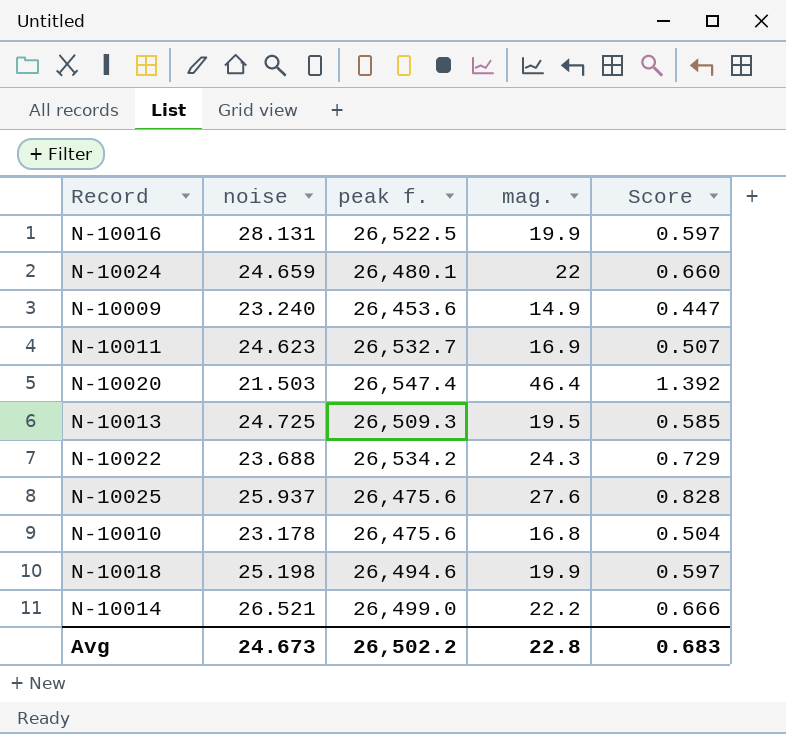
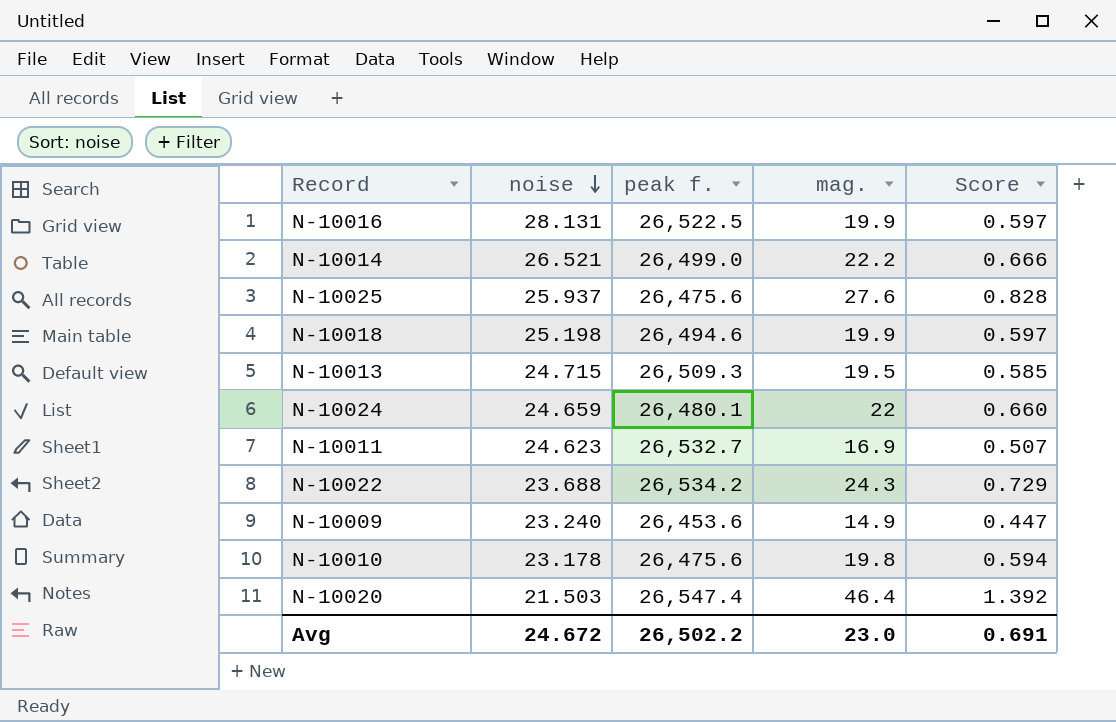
row order: none -> noise descending
N-10013 | noise: 24.725 -> 24.715
N-10010 | mag.: 16.8 -> 19.8
N-10010 | Score: 0.504 -> 0.594
Avg | noise: 24.673 -> 24.672
Avg | mag.: 22.8 -> 23.0
Avg | Score: 0.683 -> 0.691

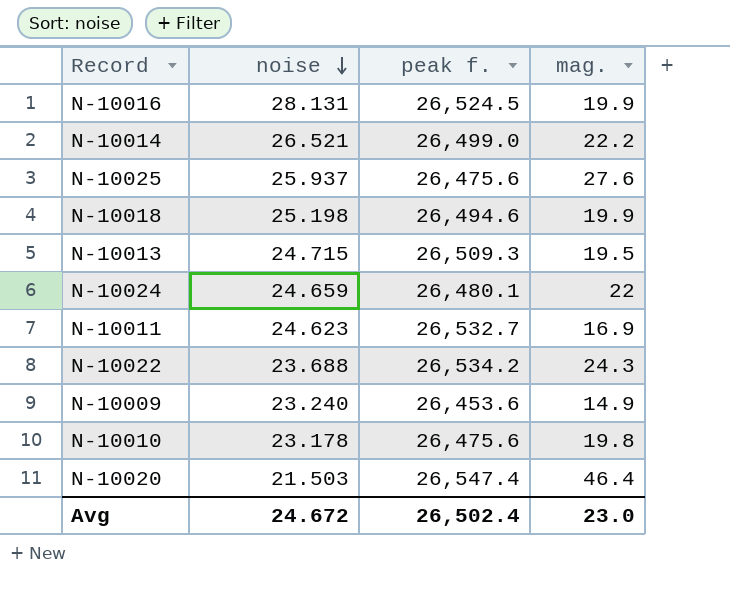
column Score | formula: [mag.] * 0.03 -> none
N-10016 | peak f.: 26,522.5 -> 26,524.5
Avg | peak f.: 26,502.2 -> 26,502.4

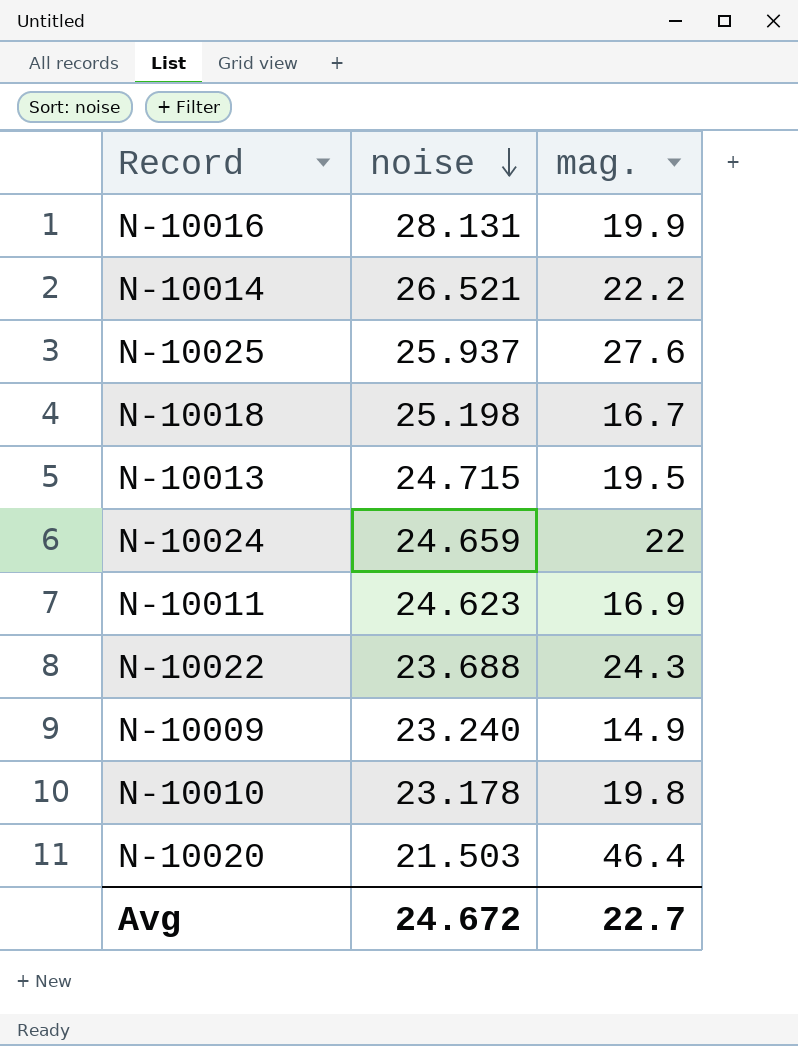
column peak f. | position: 3 -> none
N-10018 | mag.: 19.9 -> 16.7
Avg | mag.: 23.0 -> 22.7

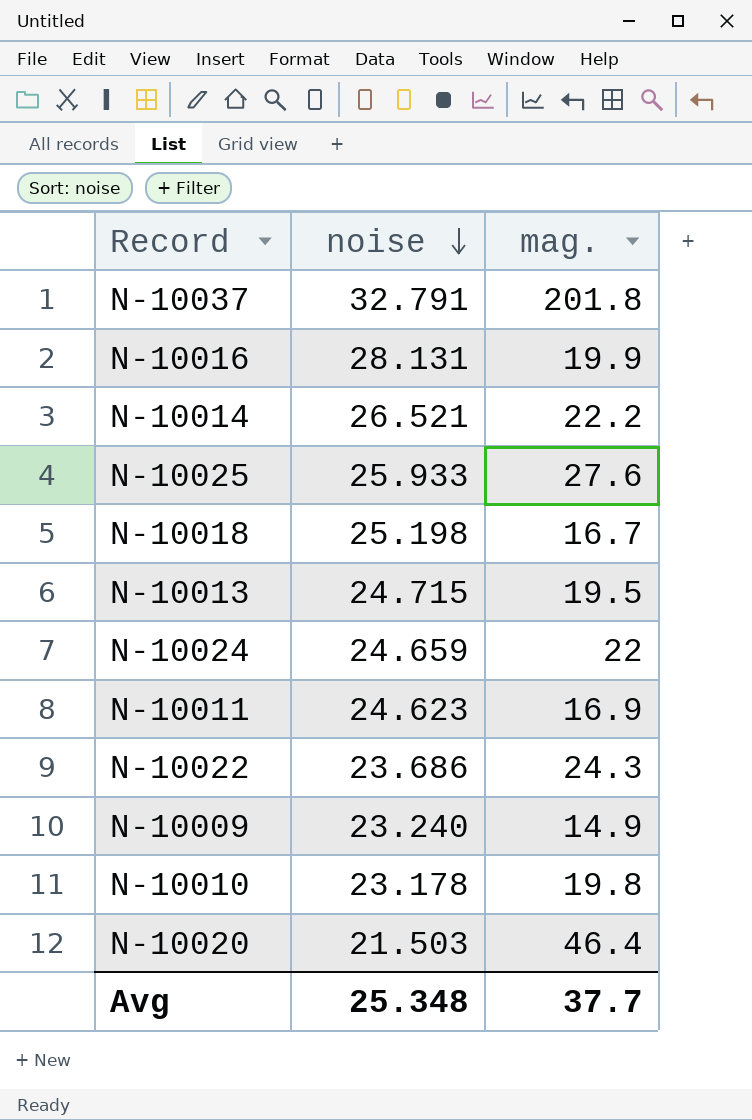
row N-10037: none -> 32.791 | 201.8
N-10025 | noise: 25.937 -> 25.933
N-10022 | noise: 23.688 -> 23.686
Avg | noise: 24.672 -> 25.348
Avg | mag.: 22.7 -> 37.7

